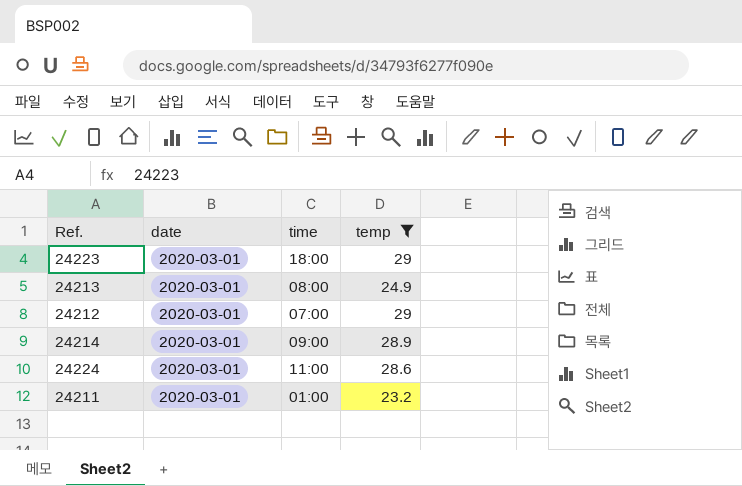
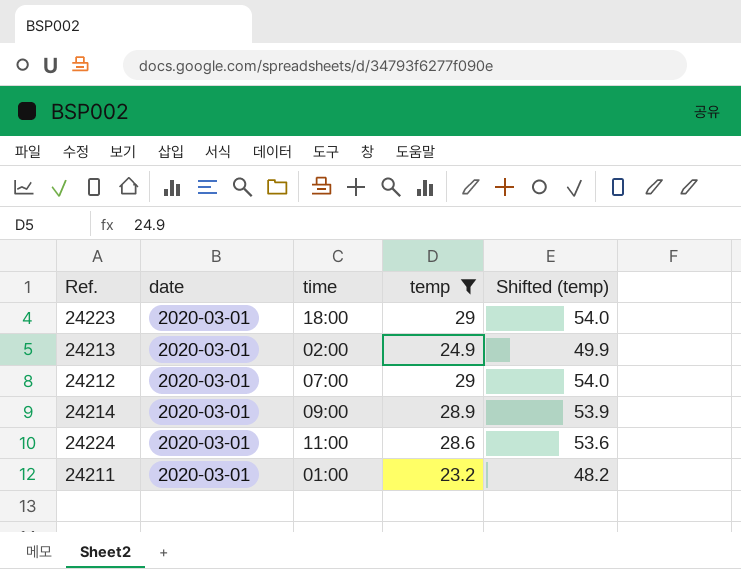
column Shifted (temp) | formula: none -> [temp] + 25
24213 | time: 08:00 -> 02:00

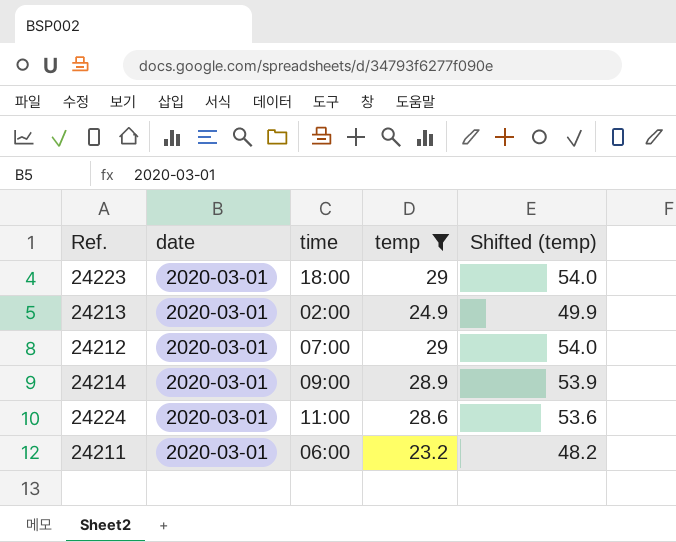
24211 | time: 01:00 -> 06:00

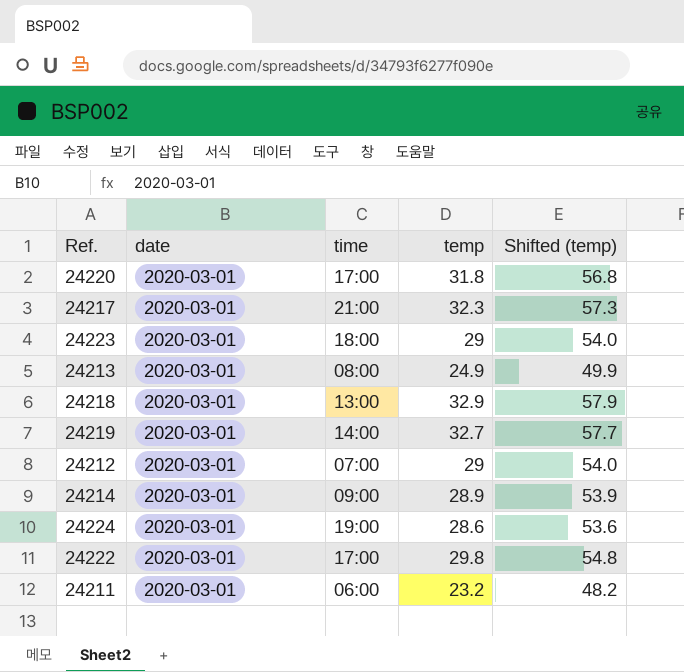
filter: temp <= 29 -> none
24213 | time: 02:00 -> 08:00
24224 | time: 11:00 -> 19:00

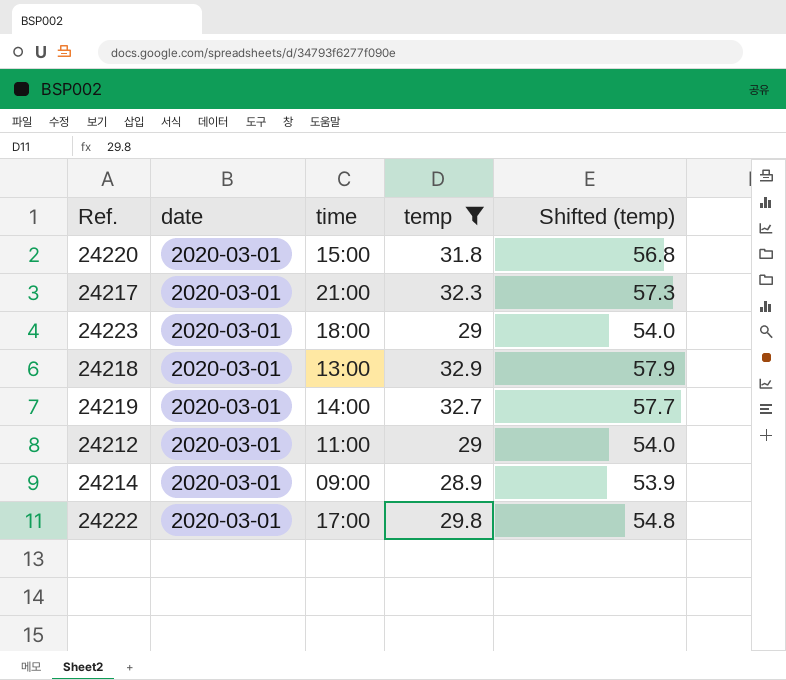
filter: none -> temp >= 28.9
24220 | time: 17:00 -> 15:00
24212 | time: 07:00 -> 11:00

